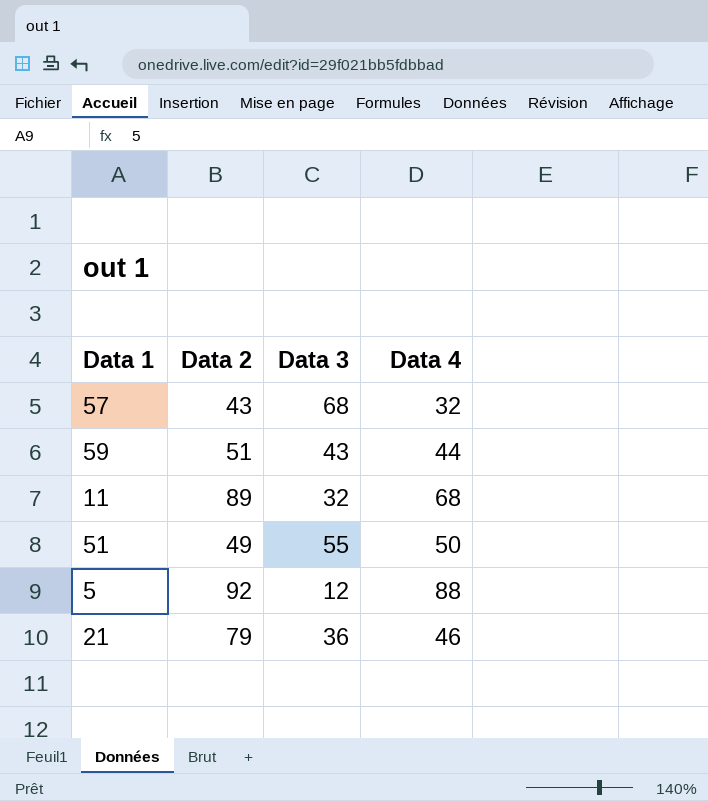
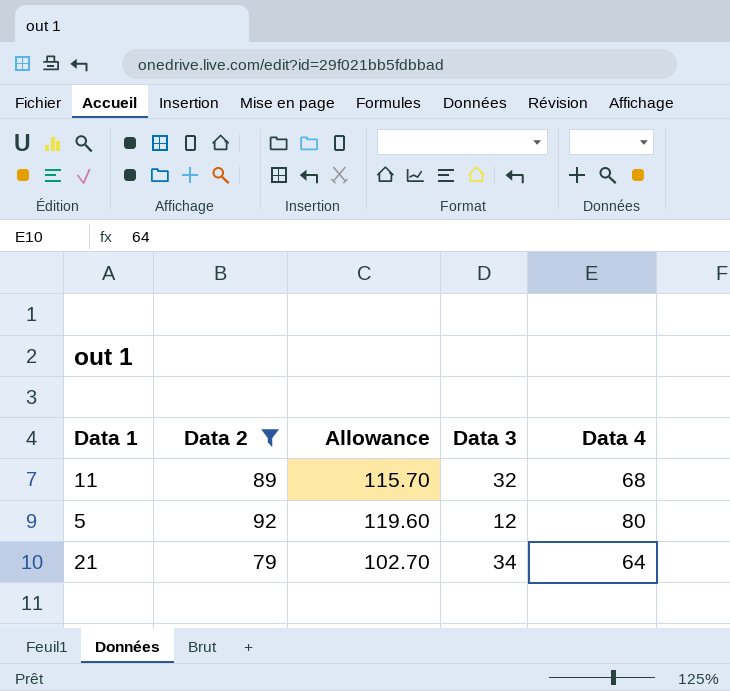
filter: none -> Data 2 >= 79
column Allowance | formula: none -> [Data 2] * 1.3
5 | Data 4: 88 -> 80
21 | Data 3: 36 -> 34
21 | Data 4: 46 -> 64

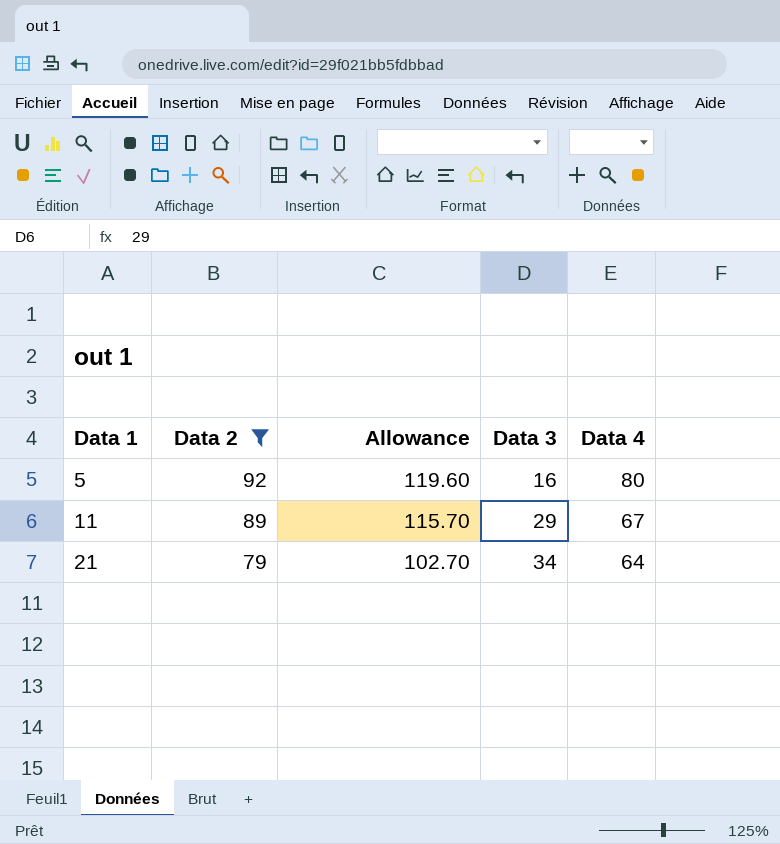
row order: none -> Data 1 ascending
5 | Data 3: 12 -> 16
11 | Data 3: 32 -> 29
11 | Data 4: 68 -> 67

